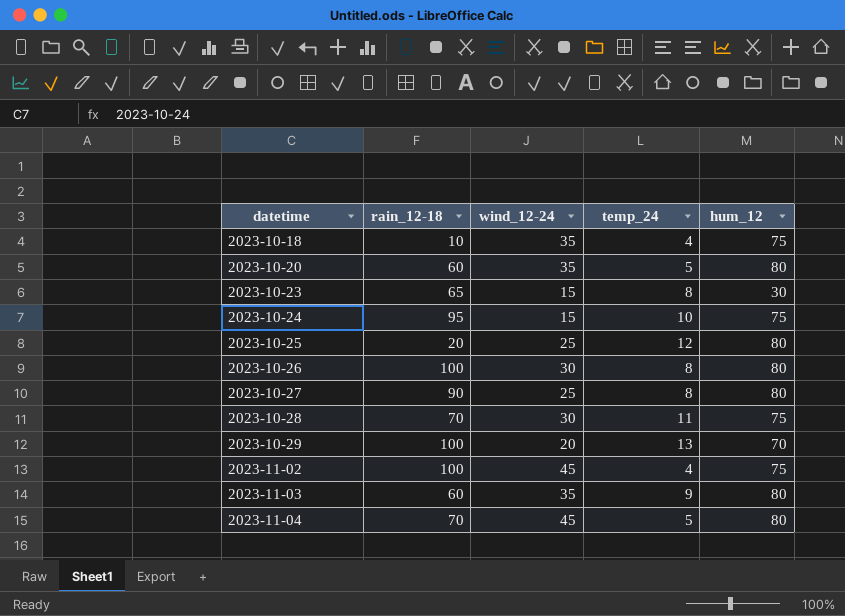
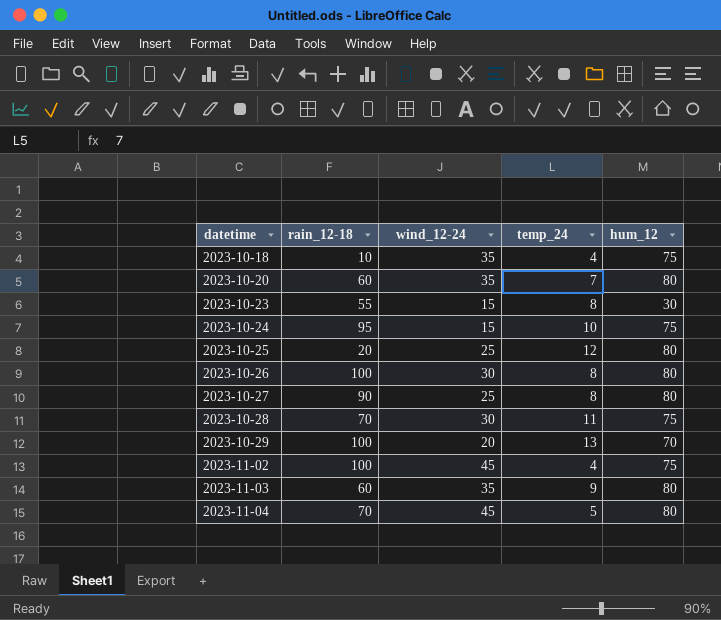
2023-10-20 | temp_24: 5 -> 7
2023-10-23 | rain_12-18: 65 -> 55

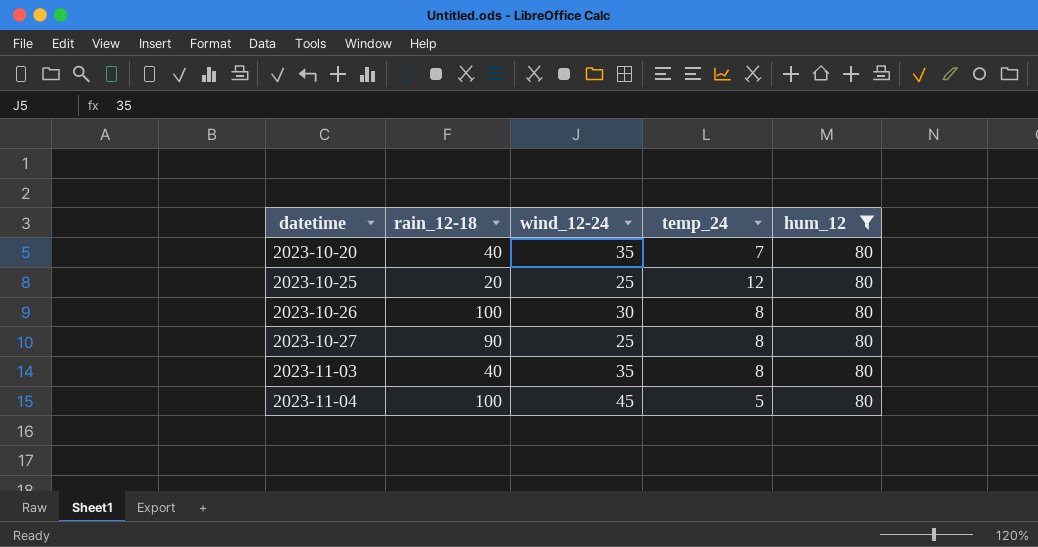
filter: none -> hum_12 = 80
2023-10-20 | rain_12-18: 60 -> 40
2023-11-03 | rain_12-18: 60 -> 40
2023-11-03 | temp_24: 9 -> 8
2023-11-04 | rain_12-18: 70 -> 100

